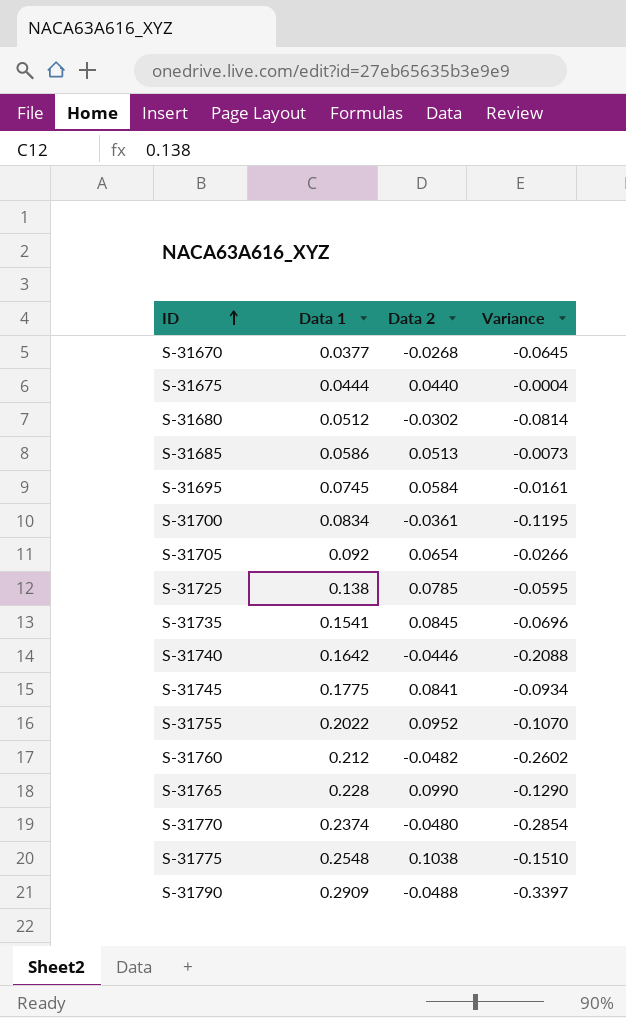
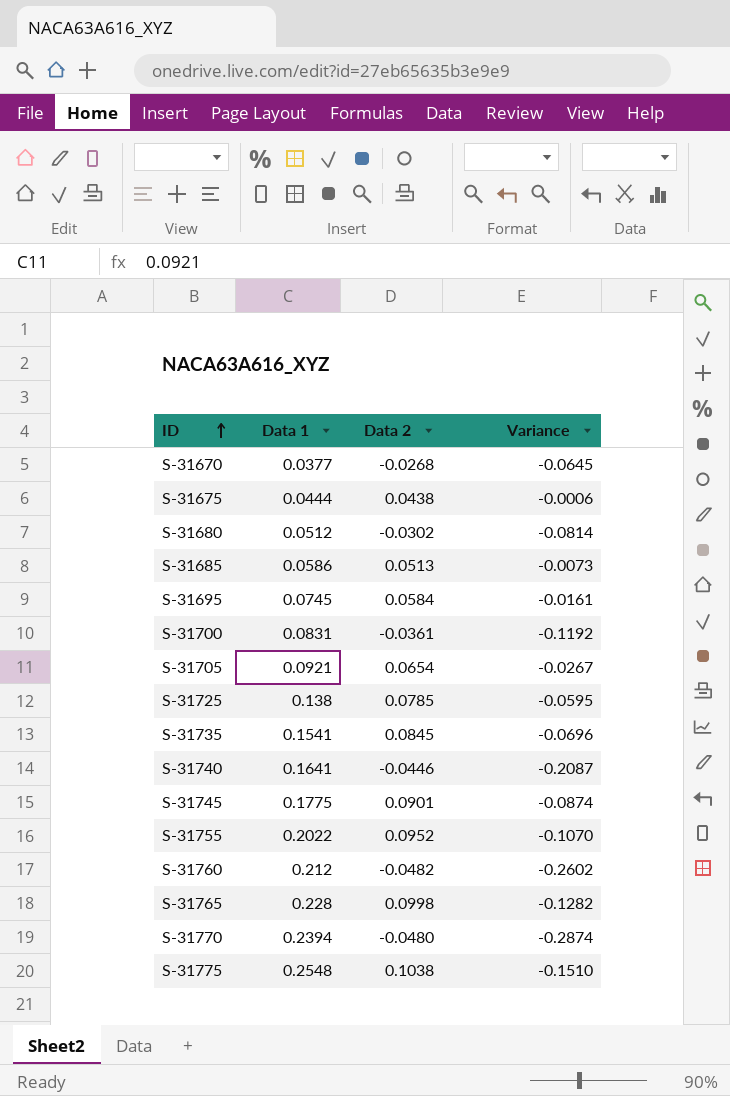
row S-31790: 0.2909 | -0.0488 | -0.3397 -> none
S-31675 | Data 2: 0.0440 -> 0.0438
S-31675 | Variance: -0.0004 -> -0.0006
S-31700 | Data 1: 0.0834 -> 0.0831
S-31700 | Variance: -0.1195 -> -0.1192
S-31705 | Data 1: 0.092 -> 0.0921
S-31705 | Variance: -0.0266 -> -0.0267
S-31740 | Data 1: 0.1642 -> 0.1641
S-31740 | Variance: -0.2088 -> -0.2087
S-31745 | Data 2: 0.0841 -> 0.0901
S-31745 | Variance: -0.0934 -> -0.0874
S-31765 | Data 2: 0.0990 -> 0.0998
S-31765 | Variance: -0.1290 -> -0.1282
S-31770 | Data 1: 0.2374 -> 0.2394
S-31770 | Variance: -0.2854 -> -0.2874

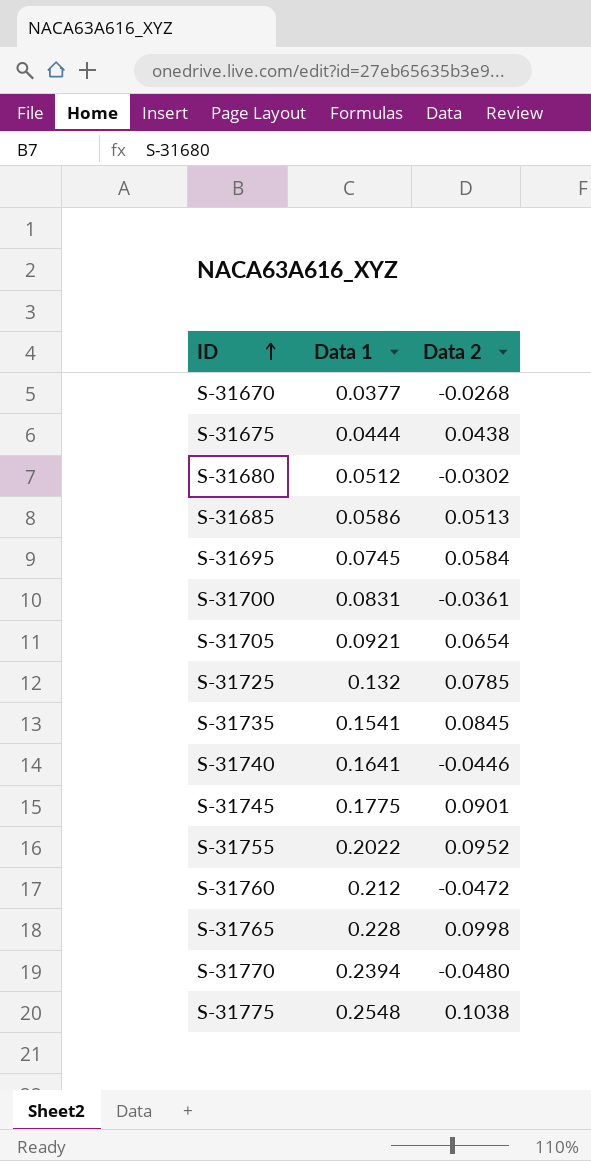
column Variance | formula: [Data 2] - [Data 1] -> none
S-31725 | Data 1: 0.138 -> 0.132
S-31760 | Data 2: -0.0482 -> -0.0472

